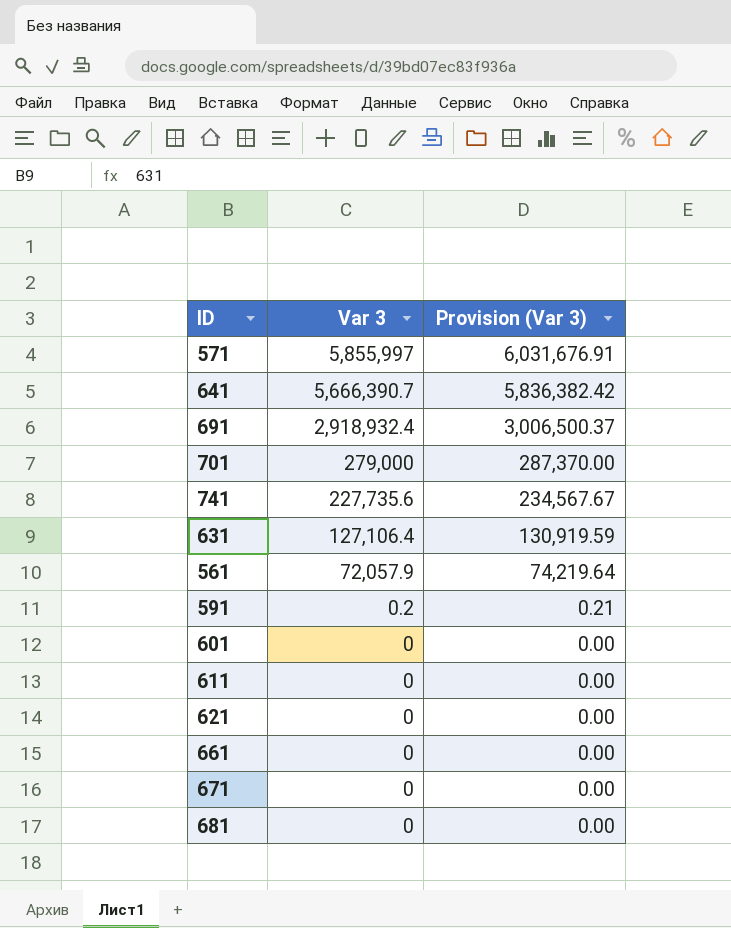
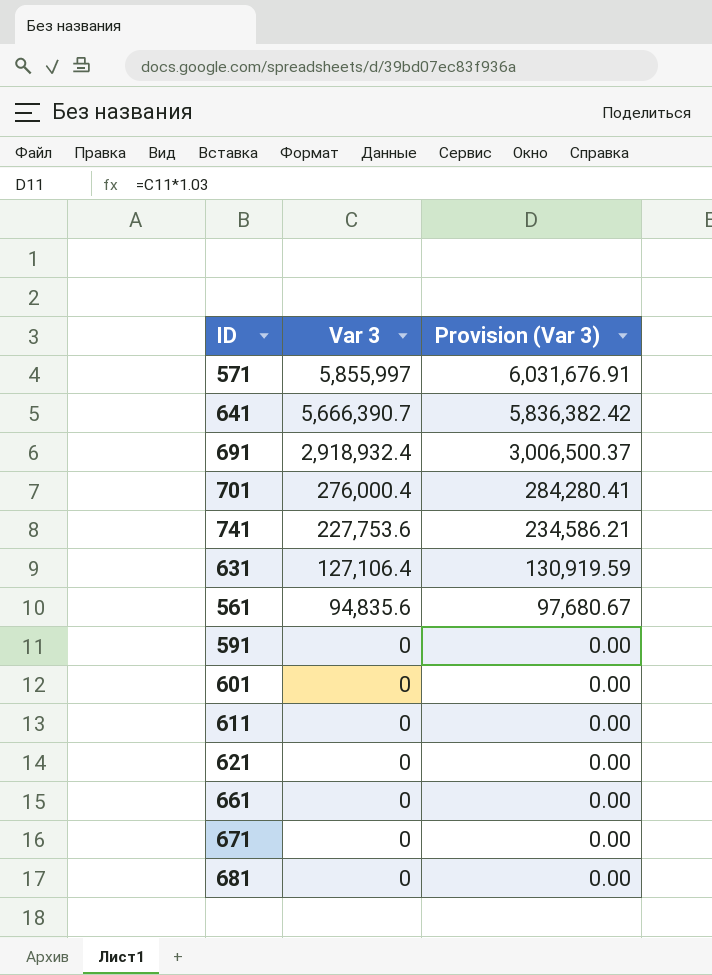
701 | Var 3: 279,000 -> 276,000.4
701 | Provision (Var 3): 287,370.00 -> 284,280.41
741 | Var 3: 227,735.6 -> 227,753.6
741 | Provision (Var 3): 234,567.67 -> 234,586.21
561 | Var 3: 72,057.9 -> 94,835.6
561 | Provision (Var 3): 74,219.64 -> 97,680.67
591 | Var 3: 0.2 -> 0
591 | Provision (Var 3): 0.21 -> 0.00

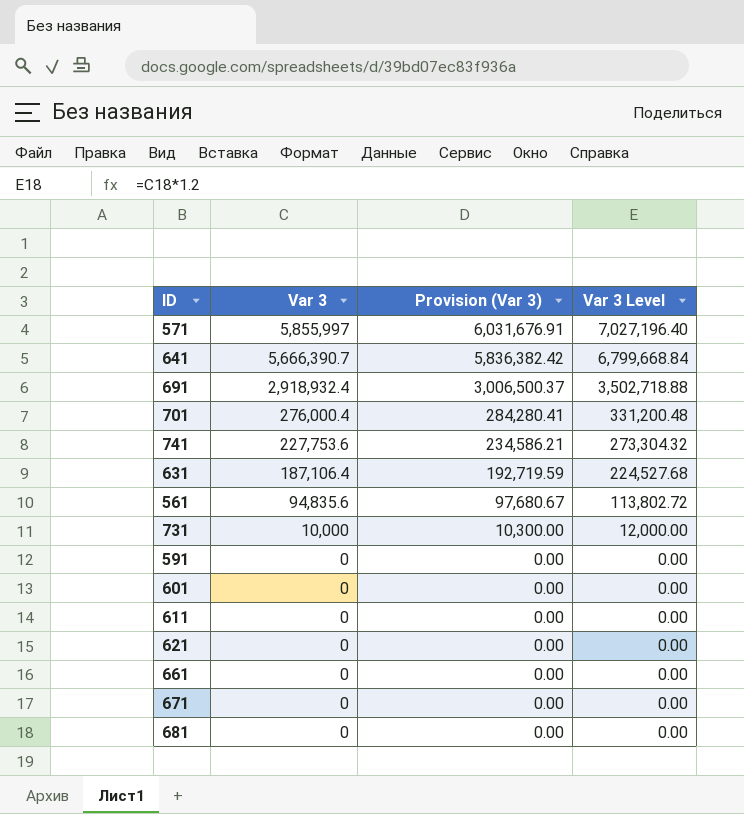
column Var 3 Level | formula: none -> [Var 3] * 1.2
631 | Var 3: 127,106.4 -> 187,106.4
631 | Provision (Var 3): 130,919.59 -> 192,719.59
row 731: none -> 10,000 | 10,300.00 | 12,000.00

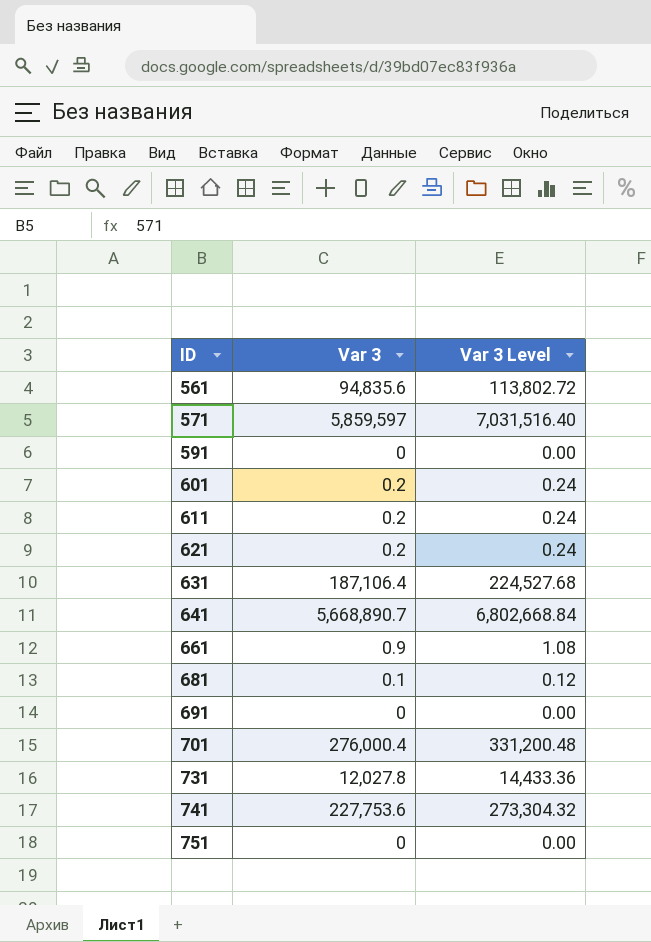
row order: Var 3 descending -> ID ascending
column Provision (Var 3) | formula: [Var 3] * 1.03 -> none
row 671: 0 | 0.00 | 0.00 -> none
571 | Var 3: 5,855,997 -> 5,859,597
571 | Var 3 Level: 7,027,196.40 -> 7,031,516.40
601 | Var 3: 0 -> 0.2
601 | Var 3 Level: 0.00 -> 0.24
611 | Var 3: 0 -> 0.2
611 | Var 3 Level: 0.00 -> 0.24
621 | Var 3: 0 -> 0.2
621 | Var 3 Level: 0.00 -> 0.24
641 | Var 3: 5,666,390.7 -> 5,668,890.7
641 | Var 3 Level: 6,799,668.84 -> 6,802,668.84
661 | Var 3: 0 -> 0.9
661 | Var 3 Level: 0.00 -> 1.08
681 | Var 3: 0 -> 0.1
681 | Var 3 Level: 0.00 -> 0.12
691 | Var 3: 2,918,932.4 -> 0
691 | Var 3 Level: 3,502,718.88 -> 0.00
731 | Var 3: 10,000 -> 12,027.8
731 | Var 3 Level: 12,000.00 -> 14,433.36
row 751: none -> 0 | 0.00

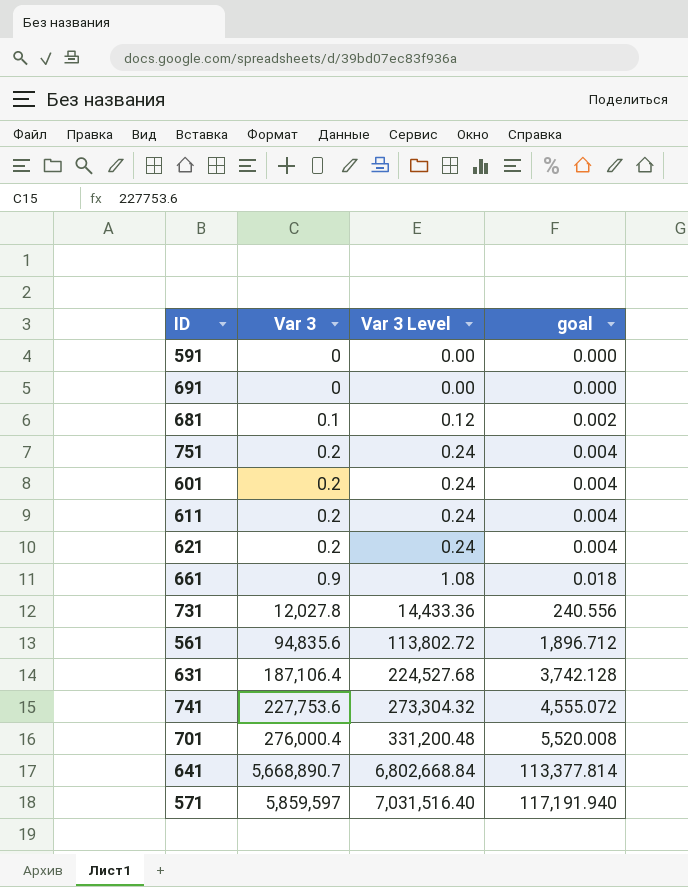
row order: ID ascending -> Var 3 ascending
column goal | formula: none -> [Var 3] * 0.02
751 | Var 3: 0 -> 0.2
751 | Var 3 Level: 0.00 -> 0.24

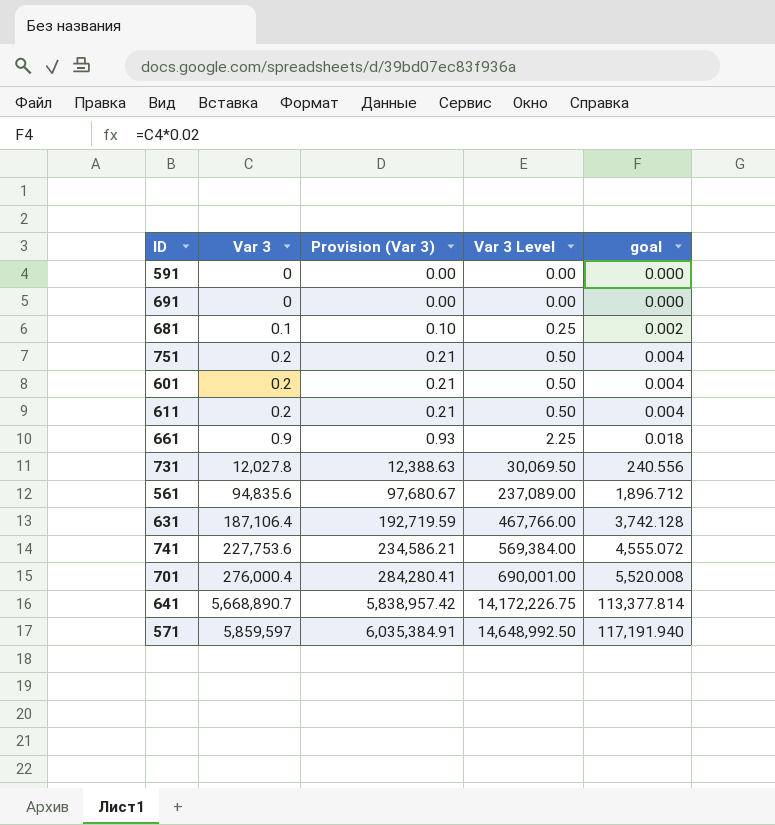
column Provision (Var 3) | formula: none -> [Var 3] * 1.03
column Var 3 Level | formula: [Var 3] * 1.2 -> [Var 3] * 2.5
row 621: 0.2 | 0.24 | 0.004 -> none

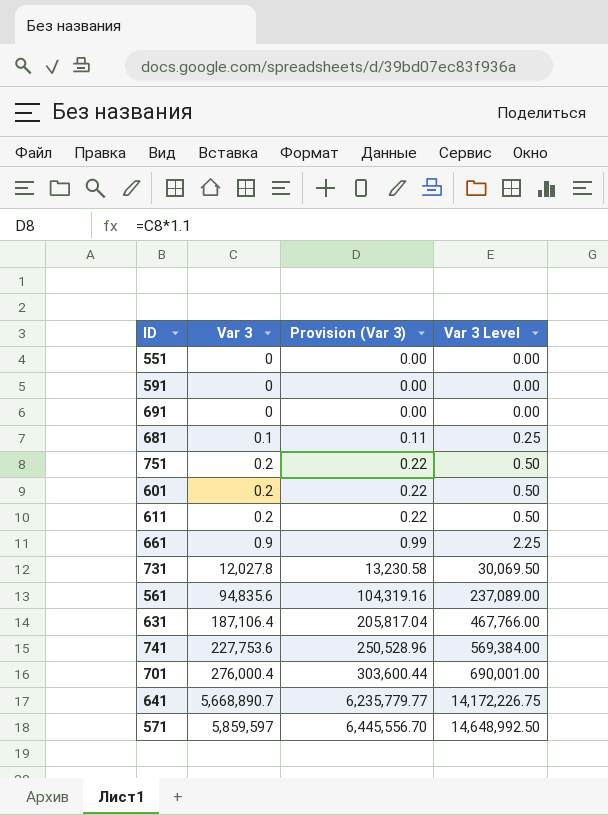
column goal | formula: [Var 3] * 0.02 -> none
column Provision (Var 3) | formula: [Var 3] * 1.03 -> [Var 3] * 1.1
row 551: none -> 0 | 0.00 | 0.00

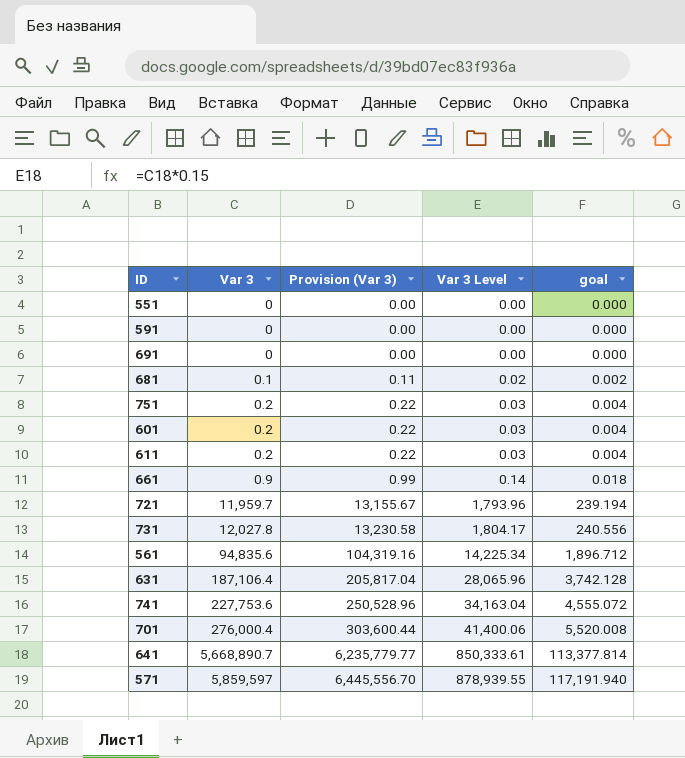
column Var 3 Level | formula: [Var 3] * 2.5 -> [Var 3] * 0.15
column goal | formula: none -> [Var 3] * 0.02
row 721: none -> 11,959.7 | 13,155.67 | 1,793.96 | 239.194

